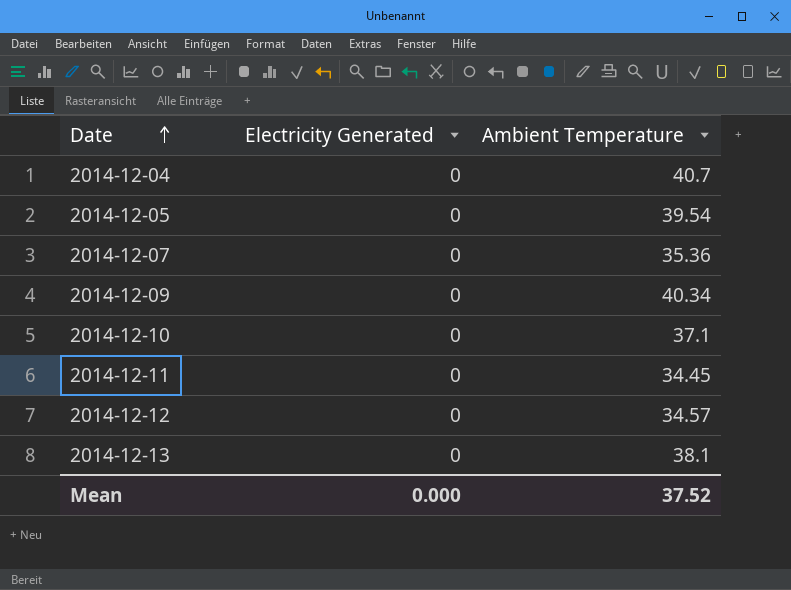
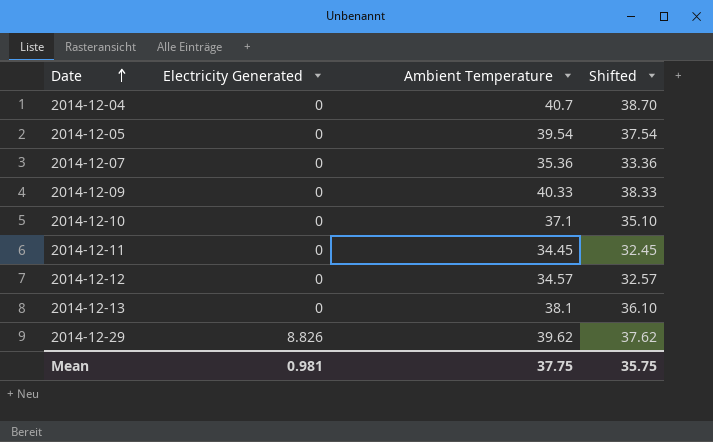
column Shifted | formula: none -> [Ambient Temperature] - 2
2014-12-09 | Ambient Temperature: 40.34 -> 40.33
row 2014-12-29: none -> 8.826 | 39.62 | 37.62
Mean | Electricity Generated: 0.000 -> 0.981
Mean | Ambient Temperature: 37.52 -> 37.75

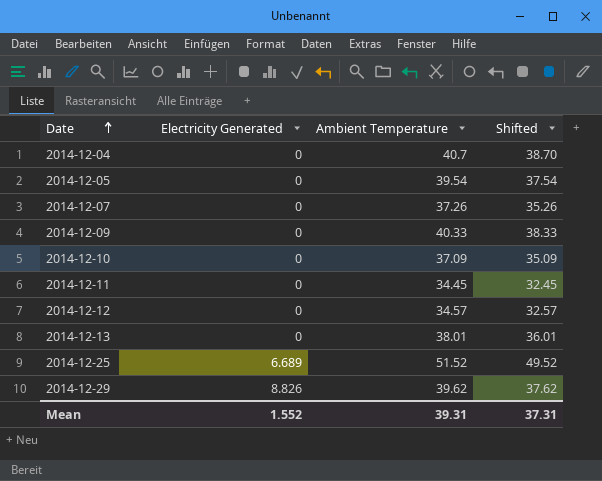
2014-12-07 | Ambient Temperature: 35.36 -> 37.26
2014-12-07 | Shifted: 33.36 -> 35.26
2014-12-10 | Ambient Temperature: 37.1 -> 37.09
2014-12-10 | Shifted: 35.10 -> 35.09
2014-12-13 | Ambient Temperature: 38.1 -> 38.01
2014-12-13 | Shifted: 36.10 -> 36.01
row 2014-12-25: none -> 6.689 | 51.52 | 49.52
Mean | Electricity Generated: 0.981 -> 1.552
Mean | Ambient Temperature: 37.75 -> 39.31
Mean | Shifted: 35.75 -> 37.31

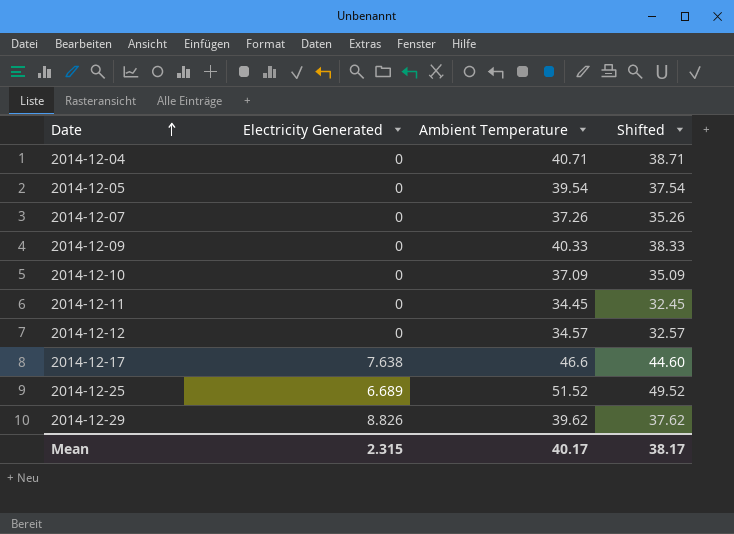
row 2014-12-13: 0 | 38.01 | 36.01 -> none
2014-12-04 | Ambient Temperature: 40.7 -> 40.71
2014-12-04 | Shifted: 38.70 -> 38.71
row 2014-12-17: none -> 7.638 | 46.6 | 44.60
Mean | Electricity Generated: 1.552 -> 2.315
Mean | Ambient Temperature: 39.31 -> 40.17
Mean | Shifted: 37.31 -> 38.17

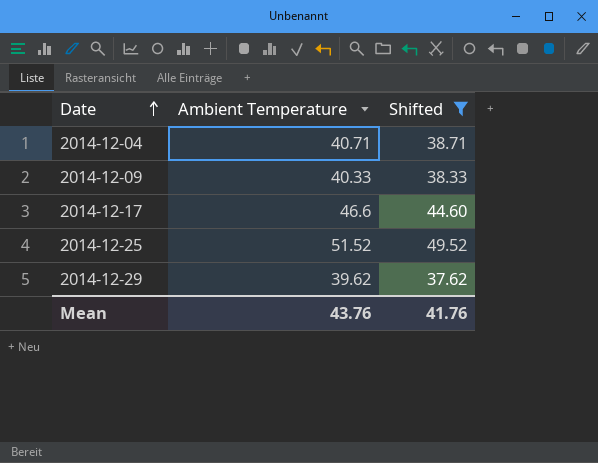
filter: none -> Shifted >= 37.62
column Electricity Generated | position: 2 -> none
Mean | Ambient Temperature: 40.17 -> 43.76
Mean | Shifted: 38.17 -> 41.76

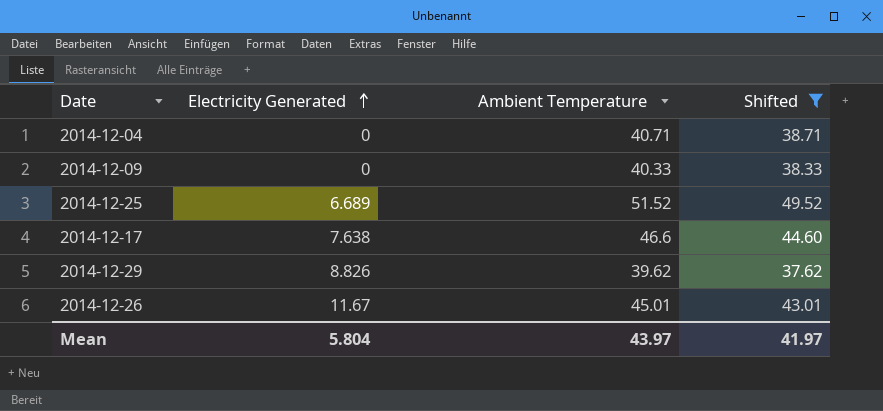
row order: Date ascending -> Electricity Generated ascending
column Electricity Generated | position: none -> 2
row 2014-12-26: none -> 11.67 | 45.01 | 43.01
Mean | Ambient Temperature: 43.76 -> 43.97
Mean | Shifted: 41.76 -> 41.97

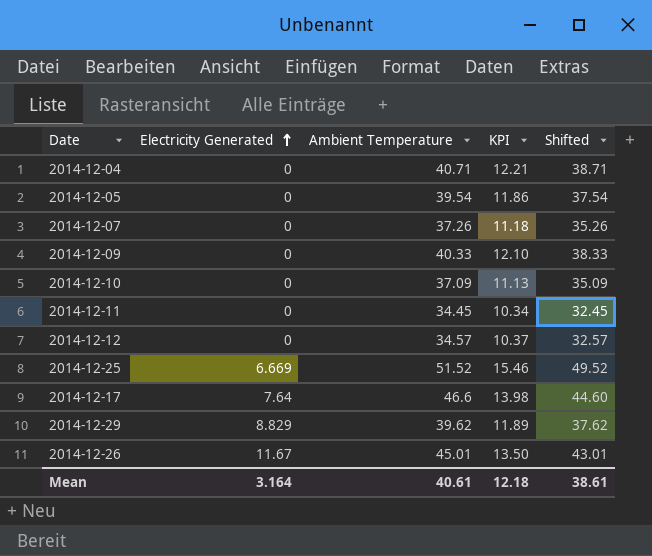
filter: Shifted >= 37.62 -> none
column KPI | formula: none -> [Ambient Temperature] * 0.3
2014-12-25 | Electricity Generated: 6.689 -> 6.669
2014-12-17 | Electricity Generated: 7.638 -> 7.64
2014-12-29 | Electricity Generated: 8.826 -> 8.829
Mean | Electricity Generated: 5.804 -> 3.164
Mean | Ambient Temperature: 43.97 -> 40.61
Mean | Shifted: 41.97 -> 38.61

